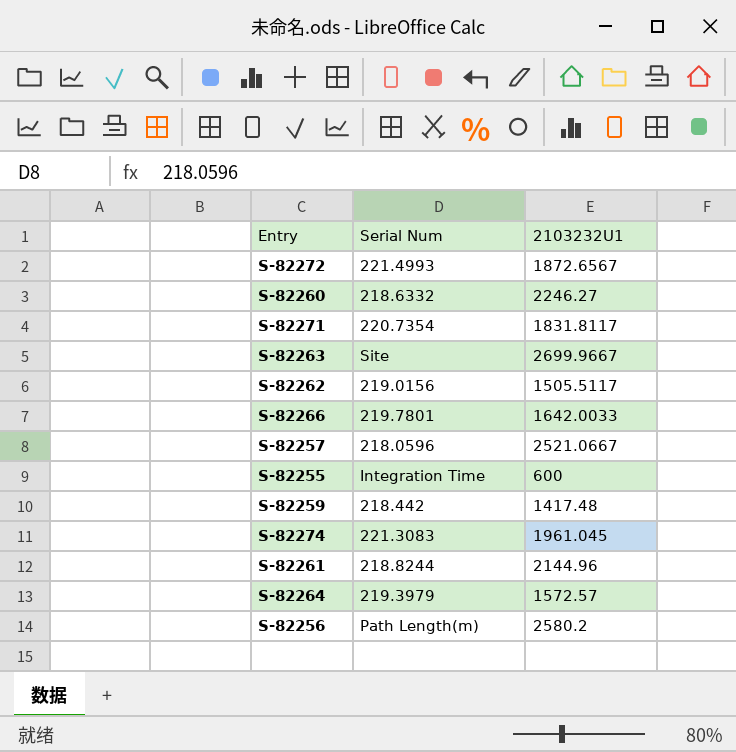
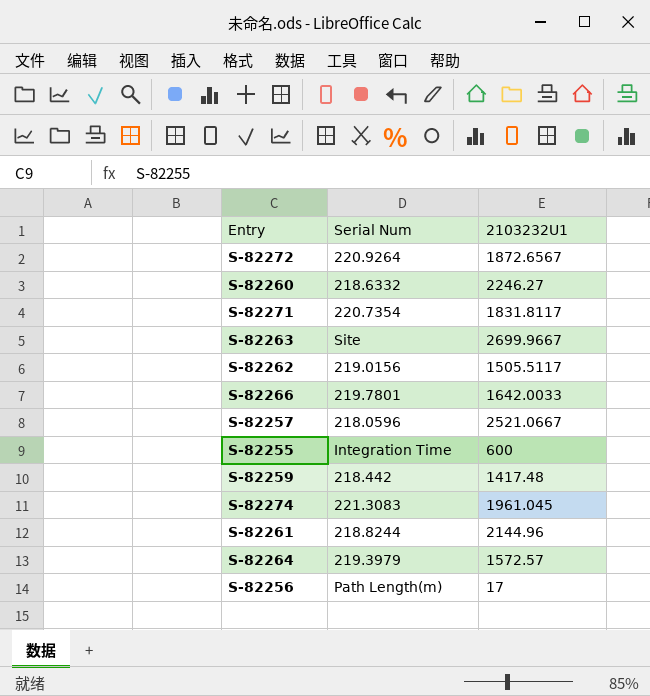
S-82272 | Serial Num: 221.4993 -> 220.9264
S-82256 | 2103232U1: 2580.2 -> 17

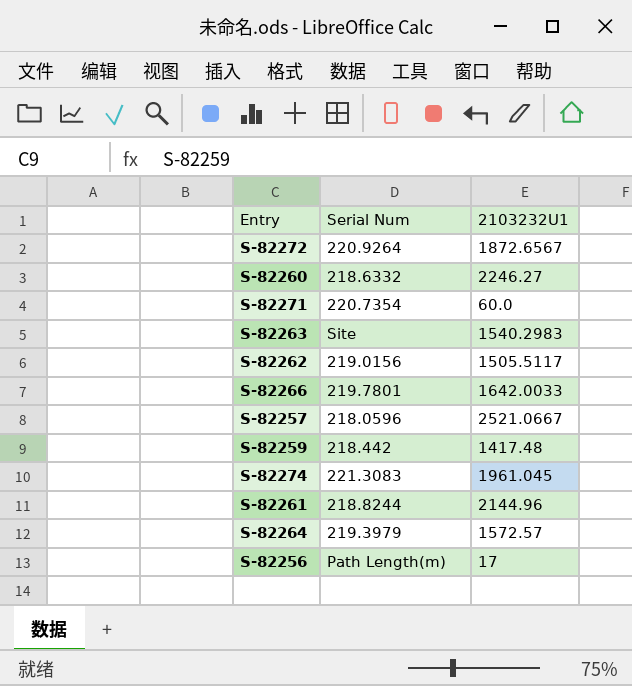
row S-82255: Integration Time | 600 -> none
S-82271 | 2103232U1: 1831.8117 -> 60.0
S-82263 | 2103232U1: 2699.9667 -> 1540.2983

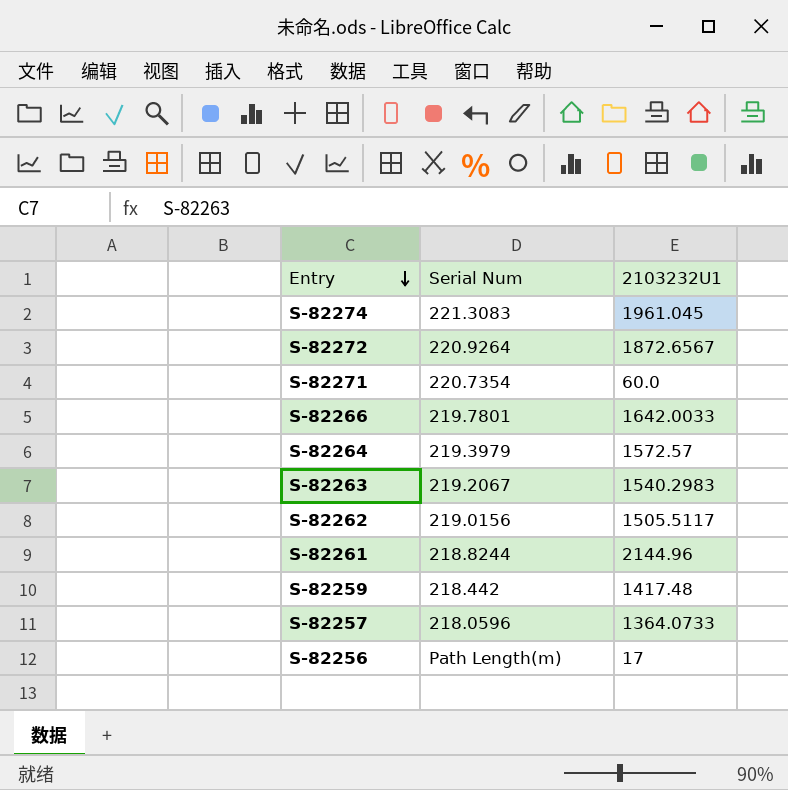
row order: none -> Entry descending
row S-82260: 218.6332 | 2246.27 -> none
S-82263 | Serial Num: Site -> 219.2067
S-82257 | 2103232U1: 2521.0667 -> 1364.0733

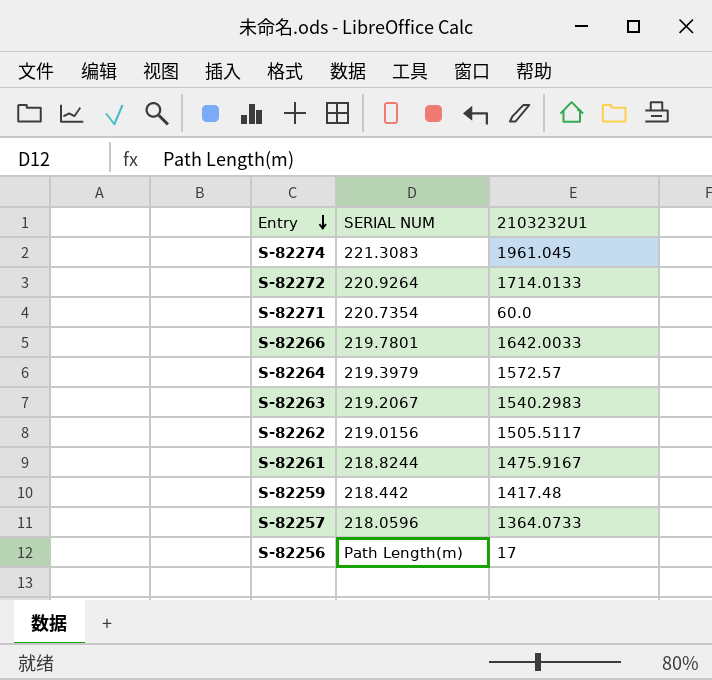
column name: Serial Num -> SERIAL NUM
S-82272 | 2103232U1: 1872.6567 -> 1714.0133
S-82261 | 2103232U1: 2144.96 -> 1475.9167

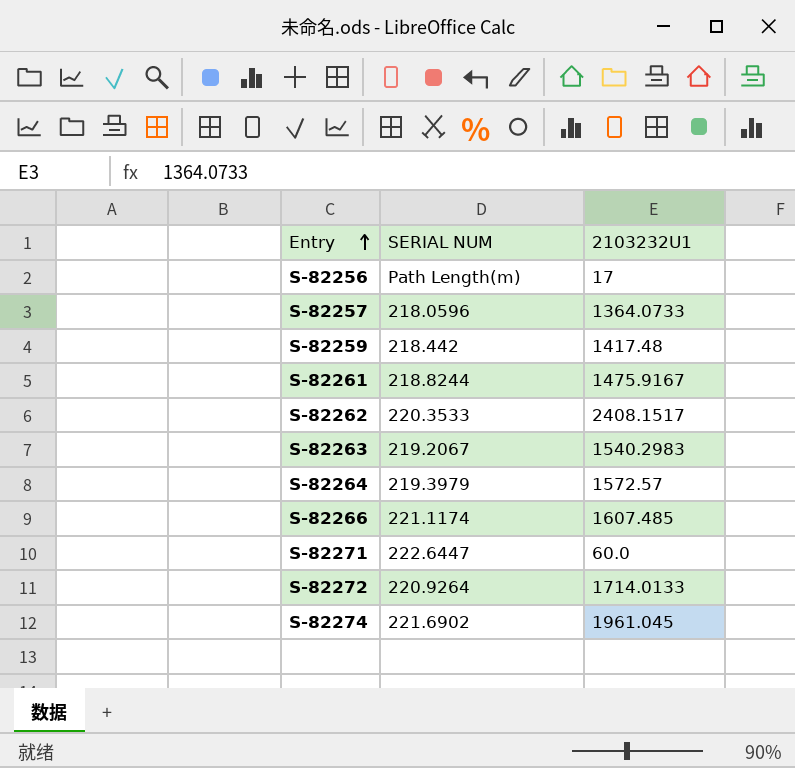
row order: Entry descending -> Entry ascending
S-82262 | SERIAL NUM: 219.0156 -> 220.3533
S-82262 | 2103232U1: 1505.5117 -> 2408.1517
S-82266 | SERIAL NUM: 219.7801 -> 221.1174
S-82266 | 2103232U1: 1642.0033 -> 1607.485
S-82271 | SERIAL NUM: 220.7354 -> 222.6447
S-82274 | SERIAL NUM: 221.3083 -> 221.6902

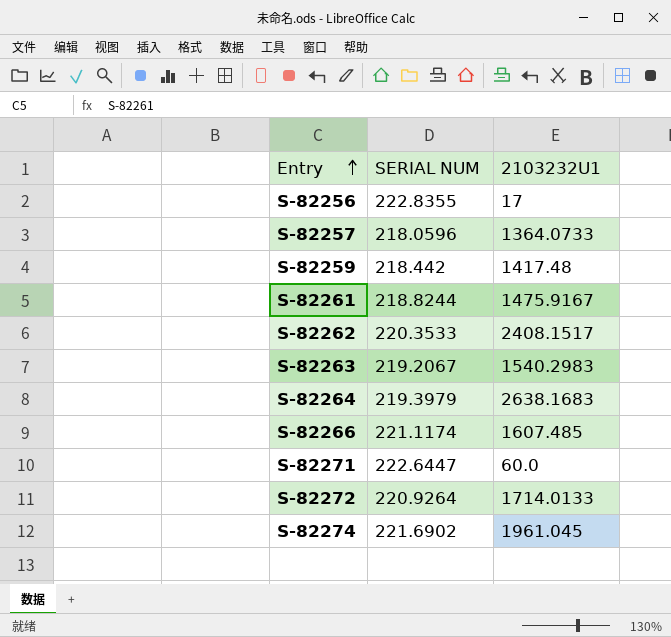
S-82256 | SERIAL NUM: Path Length(m) -> 222.8355
S-82264 | 2103232U1: 1572.57 -> 2638.1683

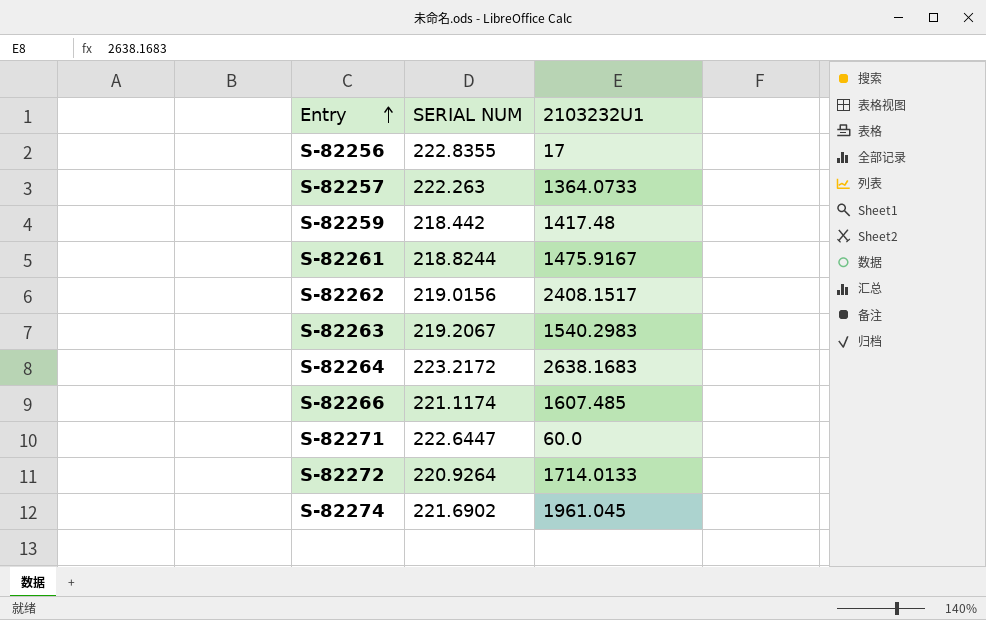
S-82257 | SERIAL NUM: 218.0596 -> 222.263
S-82262 | SERIAL NUM: 220.3533 -> 219.0156
S-82264 | SERIAL NUM: 219.3979 -> 223.2172

